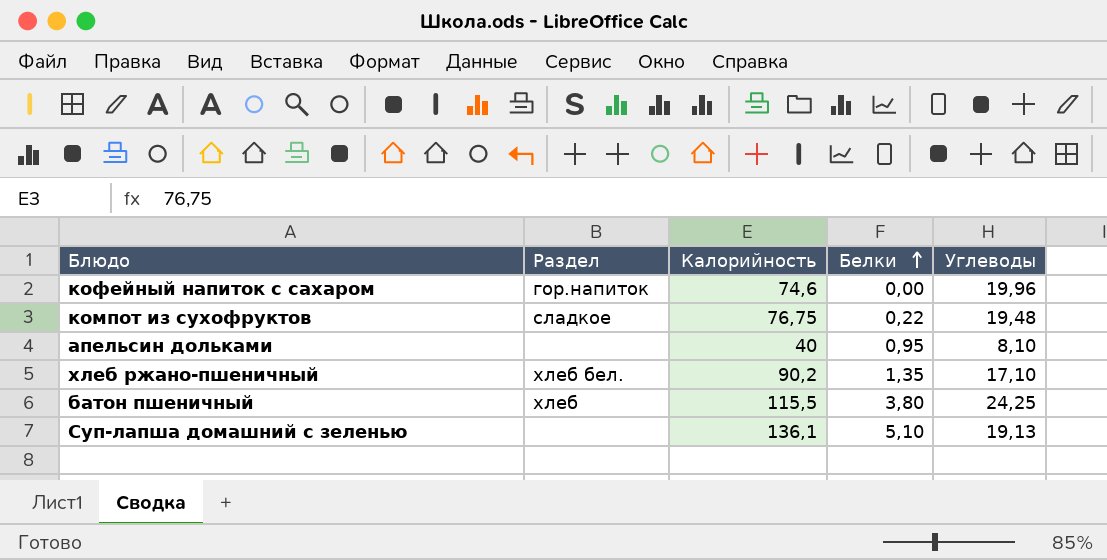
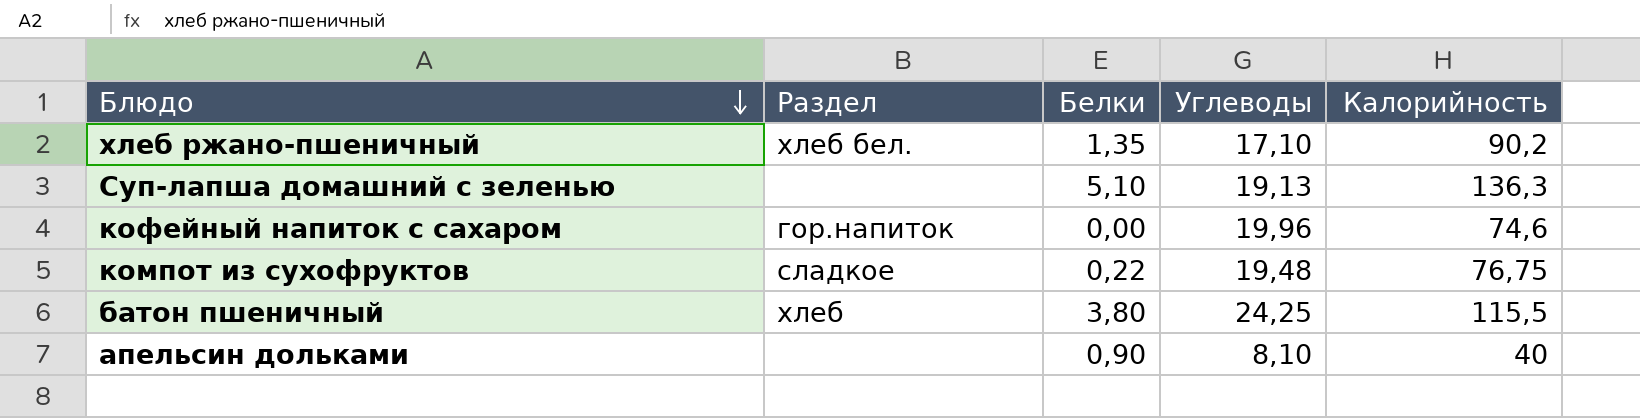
row order: Белки ascending -> Блюдо descending
column Калорийность | position: 3 -> 5
Суп-лапша домашний с зеленью | Калорийность: 136,1 -> 136,3
апельсин дольками | Белки: 0,95 -> 0,90

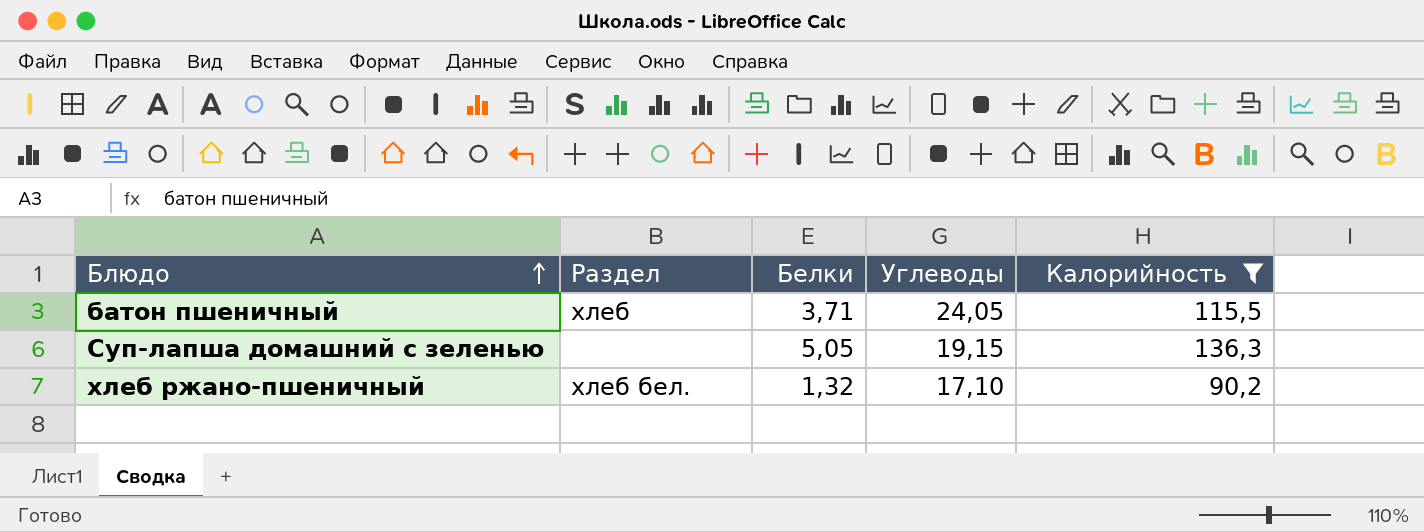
filter: none -> Калорийность >= 90,2
row order: Блюдо descending -> Блюдо ascending
батон пшеничный | Белки: 3,80 -> 3,71
батон пшеничный | Углеводы: 24,25 -> 24,05
Суп-лапша домашний с зеленью | Белки: 5,10 -> 5,05
Суп-лапша домашний с зеленью | Углеводы: 19,13 -> 19,15
хлеб ржано-пшеничный | Белки: 1,35 -> 1,32

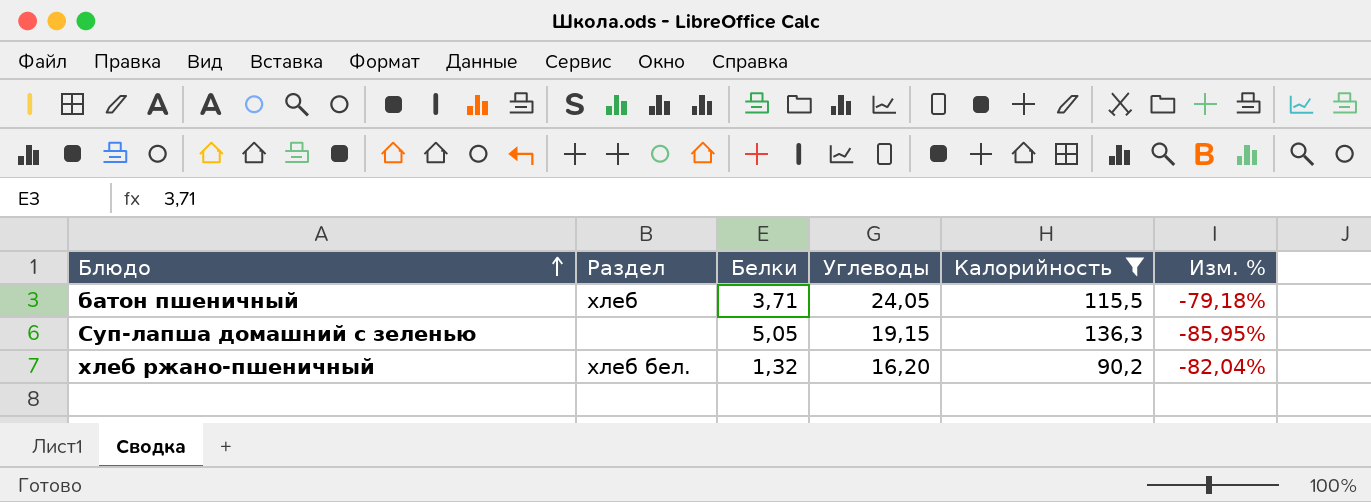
column Изм. % | formula: none -> ([Углеводы] - [Калорийность]) / [Калорийность]
хлеб ржано-пшеничный | Углеводы: 17,10 -> 16,20

